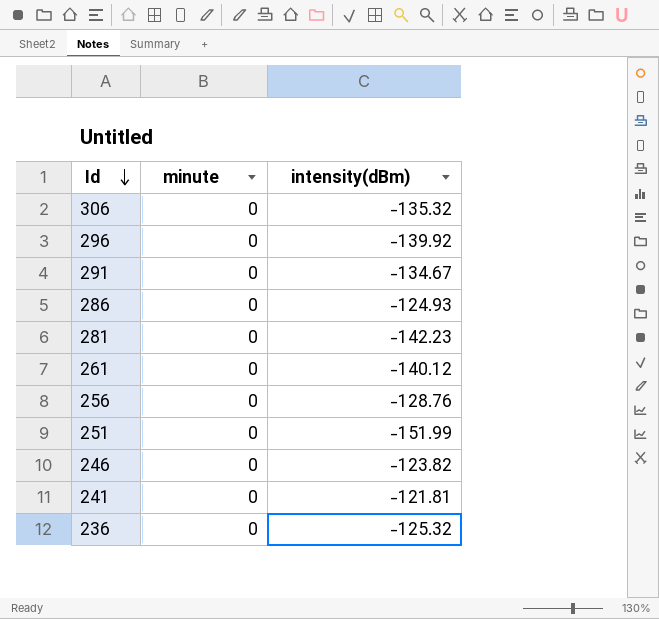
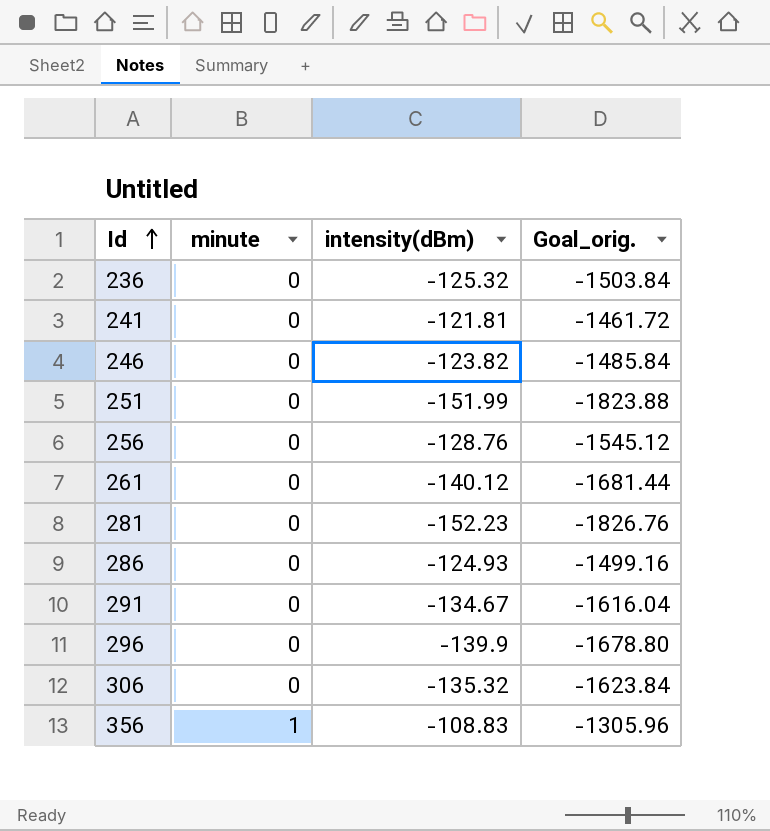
row order: Id descending -> Id ascending
column Goal_orig. | formula: none -> [intensity(dBm)] * 12
281 | intensity(dBm): -142.23 -> -152.23
296 | intensity(dBm): -139.92 -> -139.9
row 356: none -> 1 | -108.83 | -1305.96

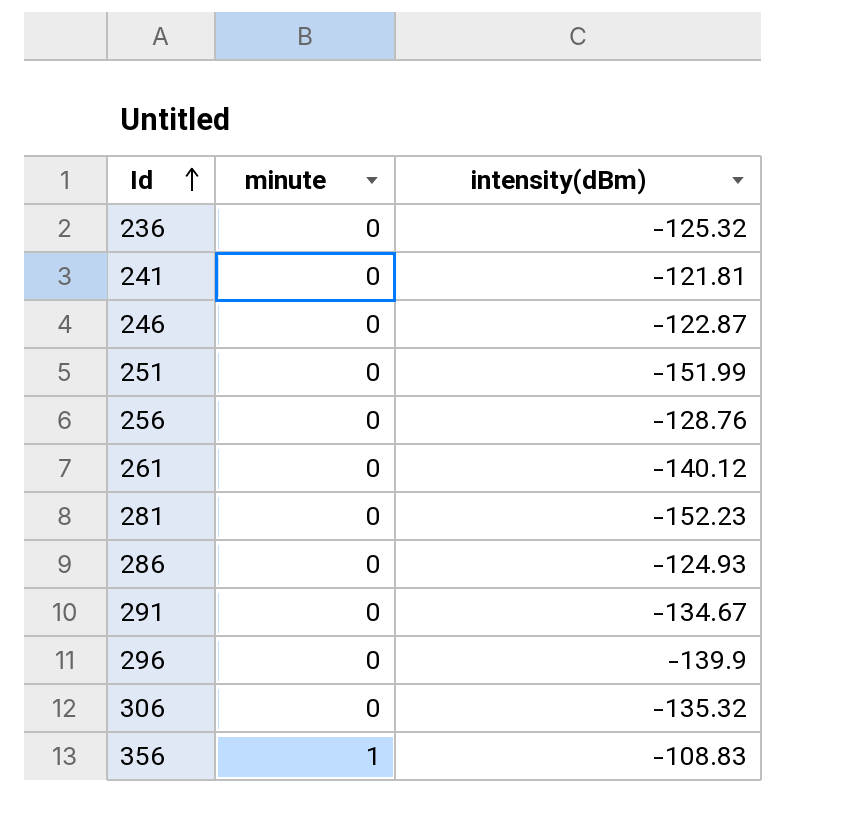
column Goal_orig. | formula: [intensity(dBm)] * 12 -> none
246 | intensity(dBm): -123.82 -> -122.87

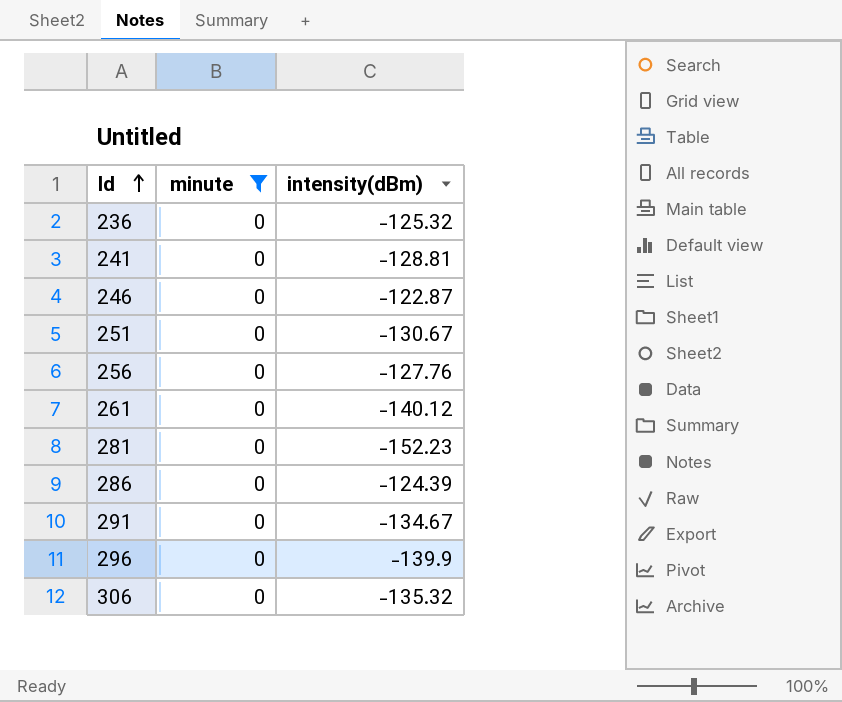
filter: none -> minute = 0
241 | intensity(dBm): -121.81 -> -128.81
251 | intensity(dBm): -151.99 -> -130.67
256 | intensity(dBm): -128.76 -> -127.76
286 | intensity(dBm): -124.93 -> -124.39

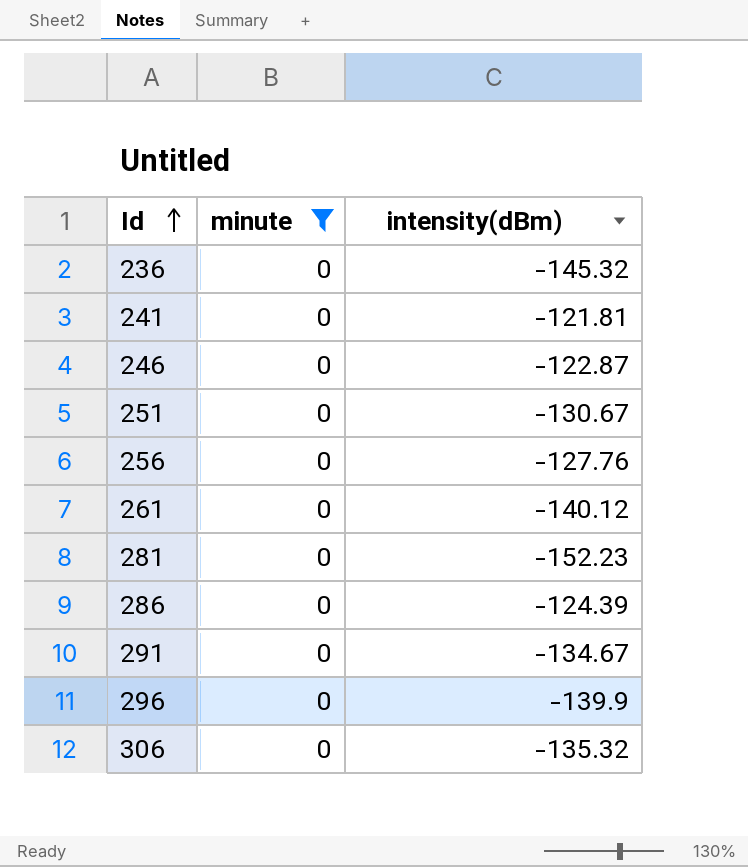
236 | intensity(dBm): -125.32 -> -145.32
241 | intensity(dBm): -128.81 -> -121.81

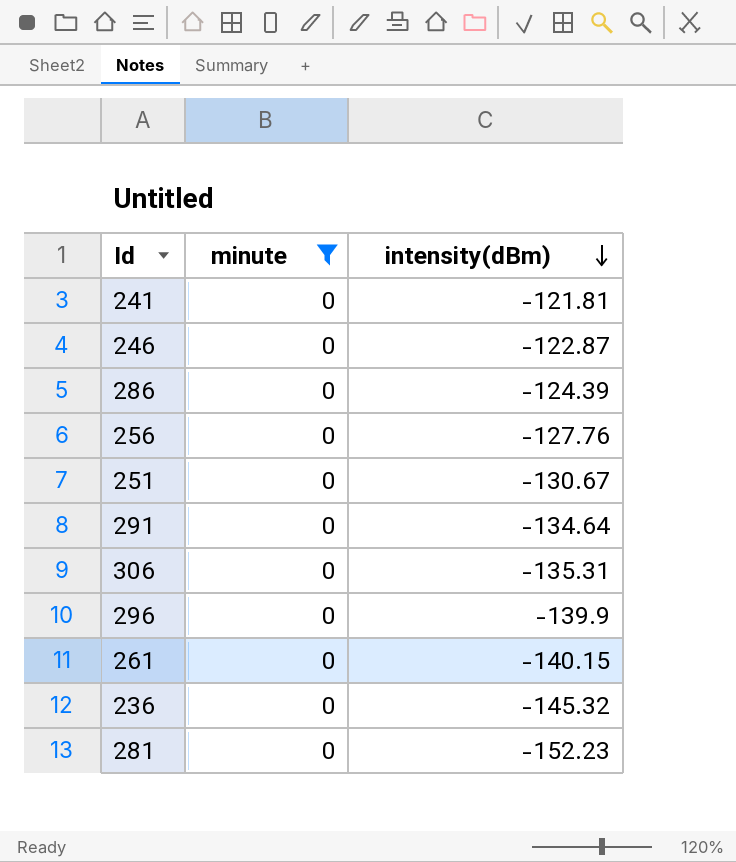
row order: Id ascending -> intensity(dBm) descending
291 | intensity(dBm): -134.67 -> -134.64
306 | intensity(dBm): -135.32 -> -135.31
261 | intensity(dBm): -140.12 -> -140.15

